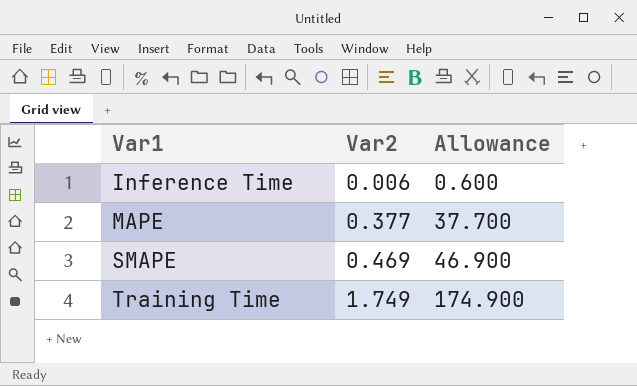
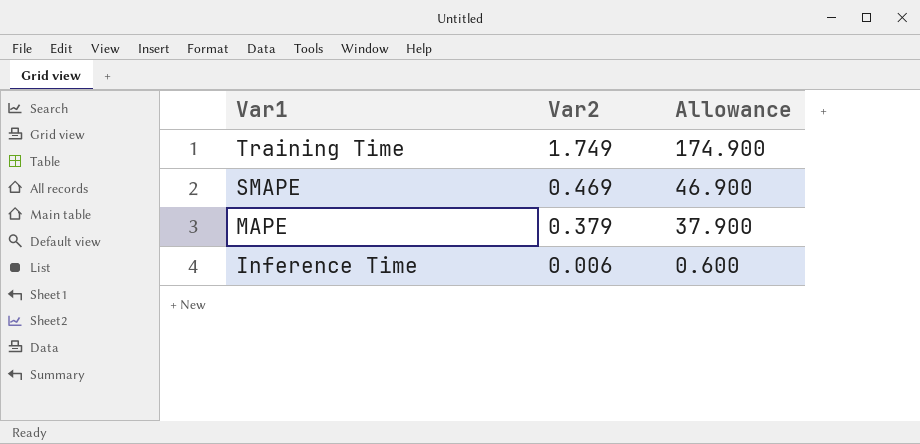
row order: Var1 ascending -> Var1 descending
MAPE | Var2: 0.377 -> 0.379
MAPE | Allowance: 37.700 -> 37.900

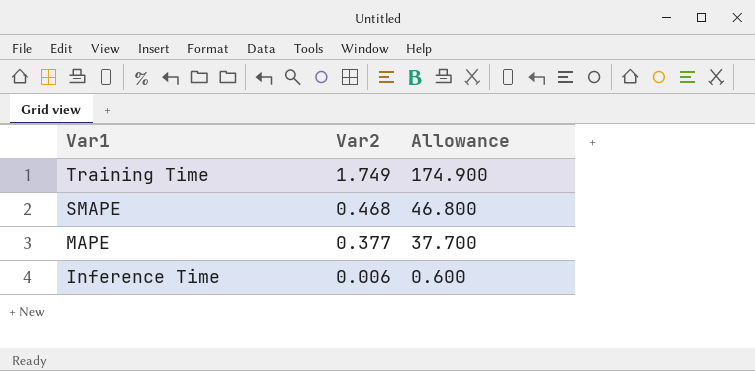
SMAPE | Var2: 0.469 -> 0.468
SMAPE | Allowance: 46.900 -> 46.800
MAPE | Var2: 0.379 -> 0.377
MAPE | Allowance: 37.900 -> 37.700

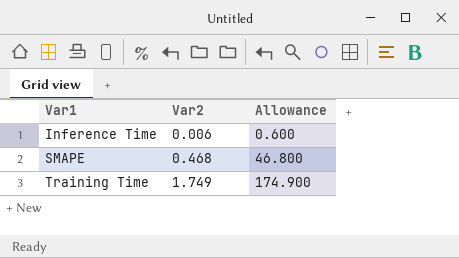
row order: Var1 descending -> Var1 ascending
row MAPE: 0.377 | 37.700 -> none

